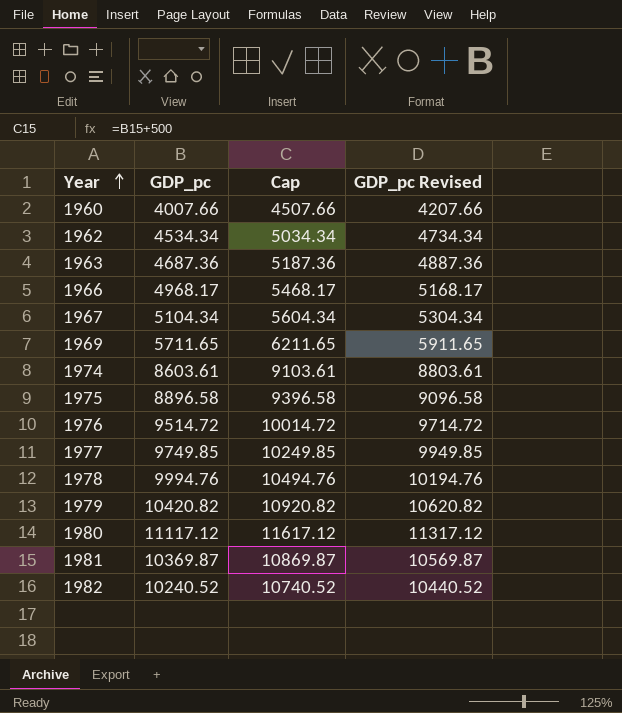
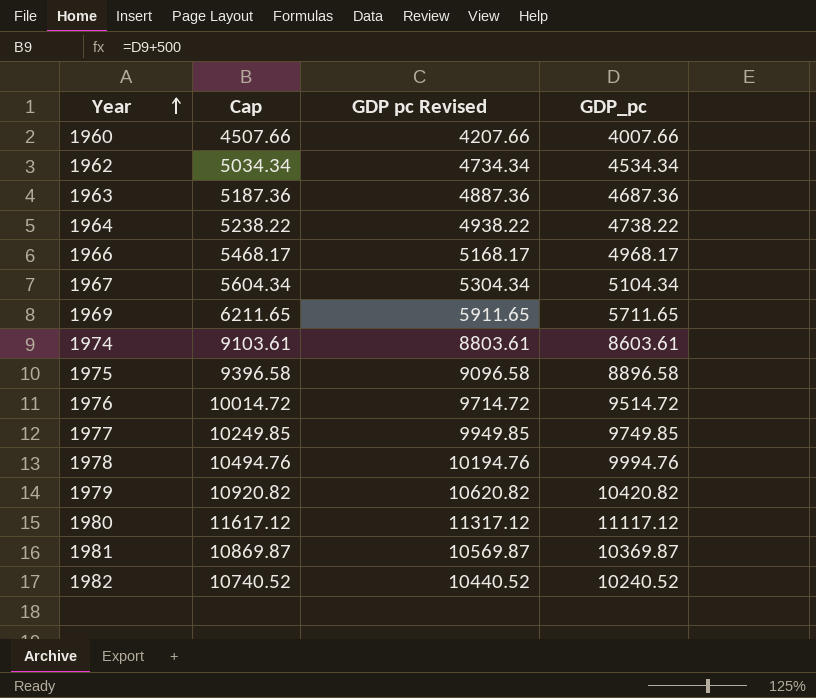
column name: GDP_pc Revised -> GDP pc Revised
column GDP_pc | position: 2 -> 4
row 1964: none -> 5238.22 | 4938.22 | 4738.22

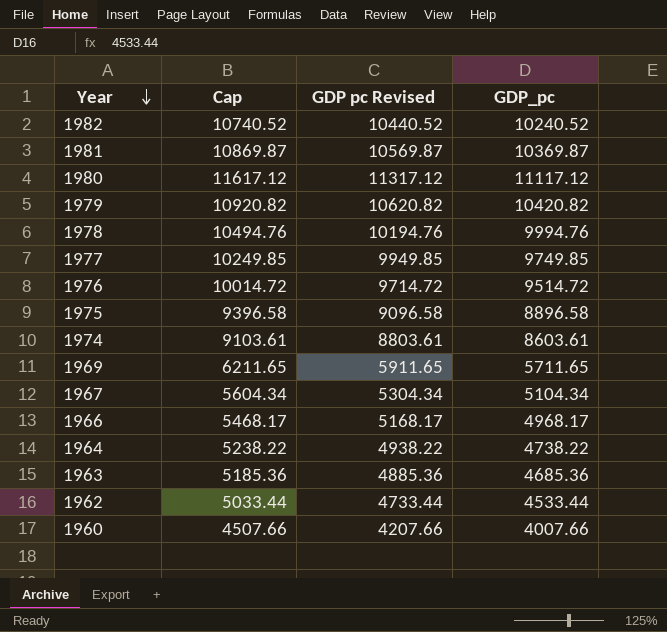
row order: Year ascending -> Year descending
1963 | Cap: 5187.36 -> 5185.36
1963 | GDP pc Revised: 4887.36 -> 4885.36
1963 | GDP_pc: 4687.36 -> 4685.36
1962 | Cap: 5034.34 -> 5033.44
1962 | GDP pc Revised: 4734.34 -> 4733.44
1962 | GDP_pc: 4534.34 -> 4533.44

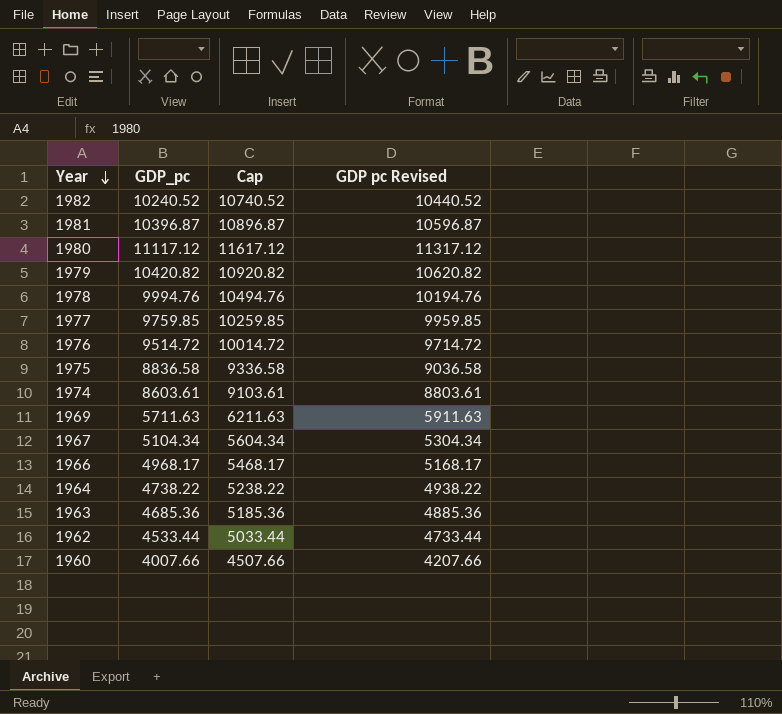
column GDP_pc | position: 4 -> 2
1981 | GDP_pc: 10369.87 -> 10396.87
1981 | Cap: 10869.87 -> 10896.87
1981 | GDP pc Revised: 10569.87 -> 10596.87
1977 | GDP_pc: 9749.85 -> 9759.85
1977 | Cap: 10249.85 -> 10259.85
1977 | GDP pc Revised: 9949.85 -> 9959.85
1975 | GDP_pc: 8896.58 -> 8836.58
1975 | Cap: 9396.58 -> 9336.58
1975 | GDP pc Revised: 9096.58 -> 9036.58
1969 | GDP_pc: 5711.65 -> 5711.63
1969 | Cap: 6211.65 -> 6211.63
1969 | GDP pc Revised: 5911.65 -> 5911.63

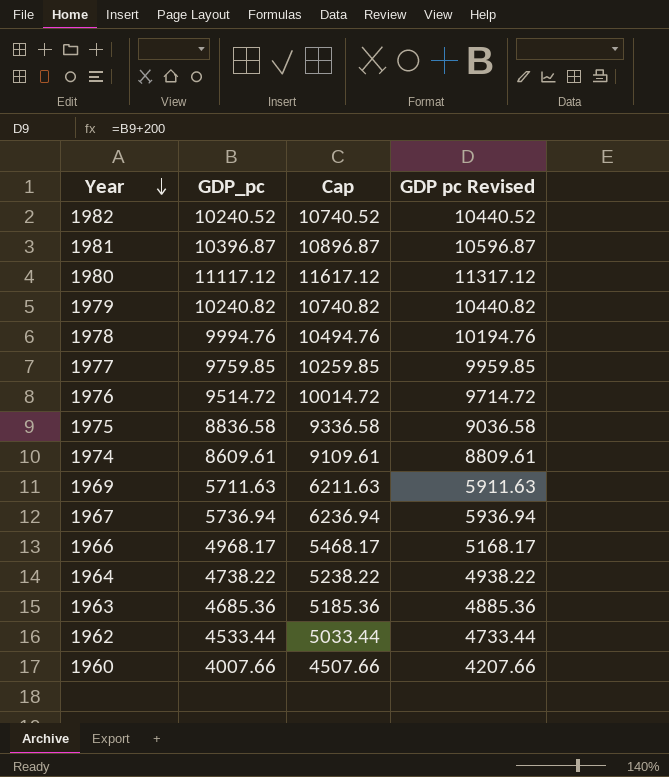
1979 | GDP_pc: 10420.82 -> 10240.82
1979 | Cap: 10920.82 -> 10740.82
1979 | GDP pc Revised: 10620.82 -> 10440.82
1974 | GDP_pc: 8603.61 -> 8609.61
1974 | Cap: 9103.61 -> 9109.61
1974 | GDP pc Revised: 8803.61 -> 8809.61
1967 | GDP_pc: 5104.34 -> 5736.94
1967 | Cap: 5604.34 -> 6236.94
1967 | GDP pc Revised: 5304.34 -> 5936.94

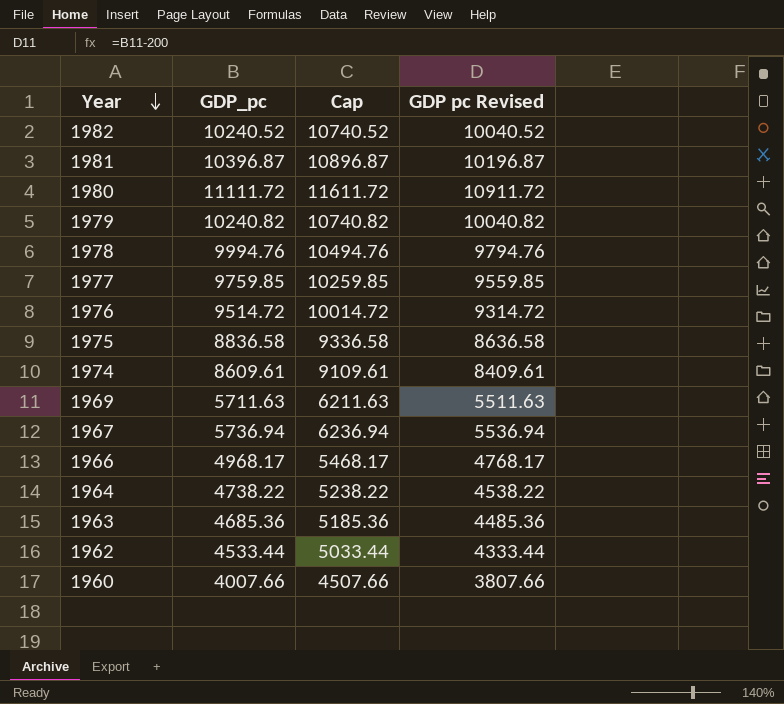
column GDP pc Revised | formula: [GDP_pc] + 200 -> [GDP_pc] - 200
1980 | GDP_pc: 11117.12 -> 11111.72
1980 | Cap: 11617.12 -> 11611.72

